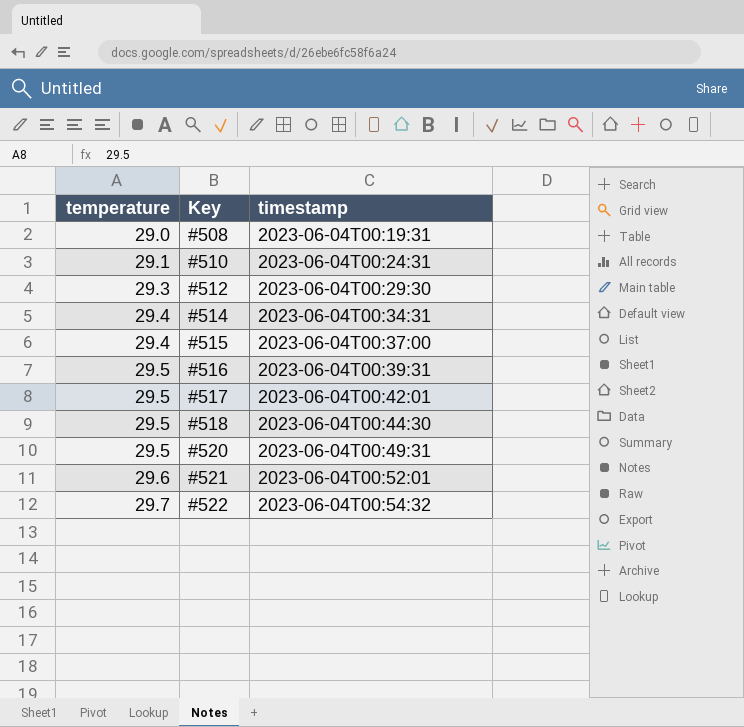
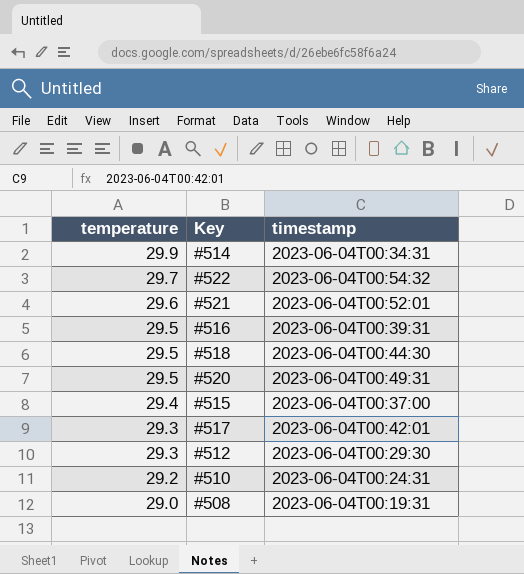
row order: temperature ascending -> temperature descending
#514 | temperature: 29.4 -> 29.9
#517 | temperature: 29.5 -> 29.3
#510 | temperature: 29.1 -> 29.2

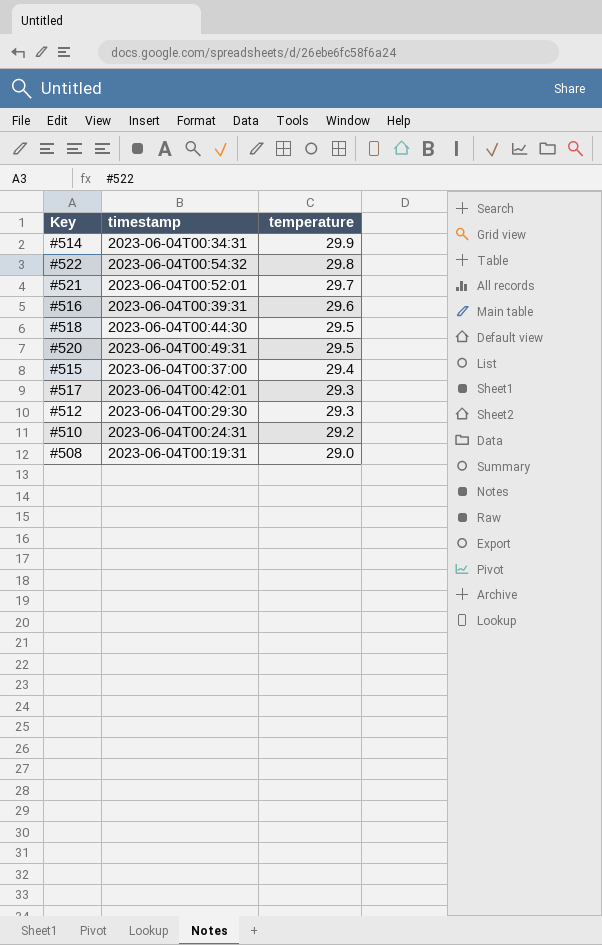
column temperature | position: 1 -> 3
#522 | temperature: 29.7 -> 29.8
#521 | temperature: 29.6 -> 29.7
#516 | temperature: 29.5 -> 29.6

